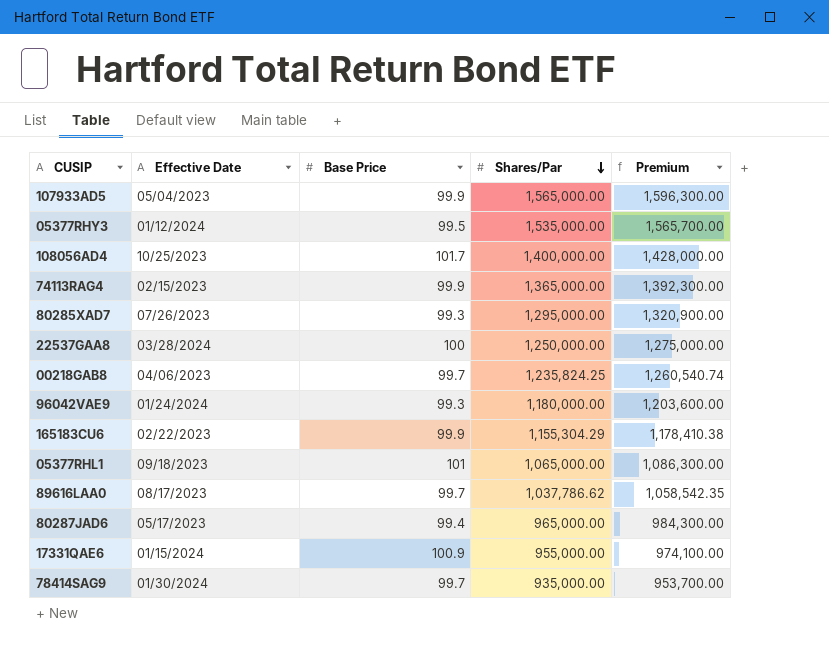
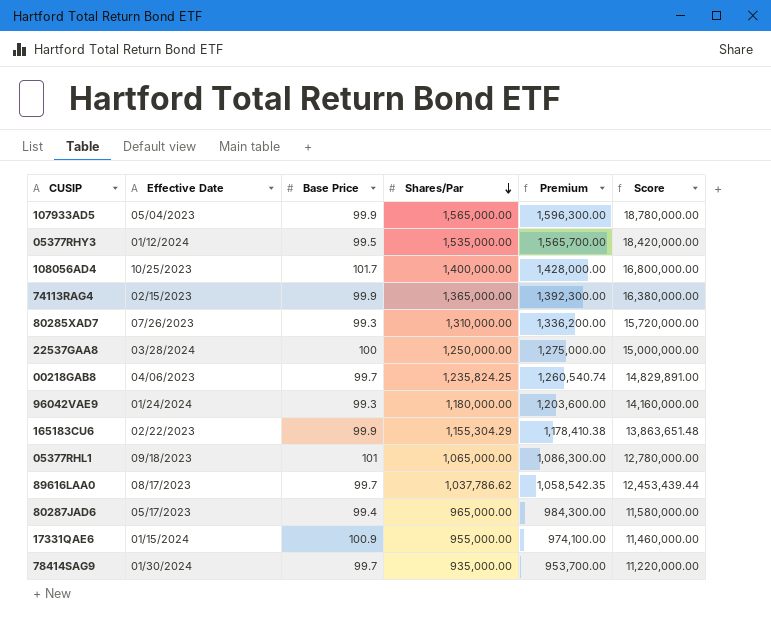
column Score | formula: none -> [Shares/Par] * 12
80285XAD7 | Shares/Par: 1,295,000.00 -> 1,310,000.00
80285XAD7 | Premium: 1,320,900.00 -> 1,336,200.00

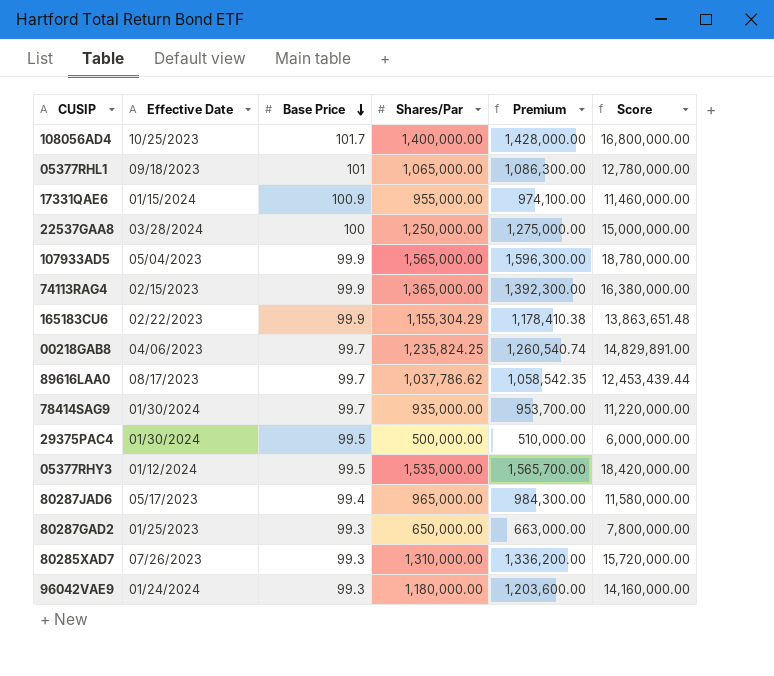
row order: Shares/Par descending -> Base Price descending
row 29375PAC4: none -> 01/30/2024 | 99.5 | 500,000.00 | 510,000.00 | 6,000,000.00
row 80287GAD2: none -> 01/25/2023 | 99.3 | 650,000.00 | 663,000.00 | 7,800,000.00

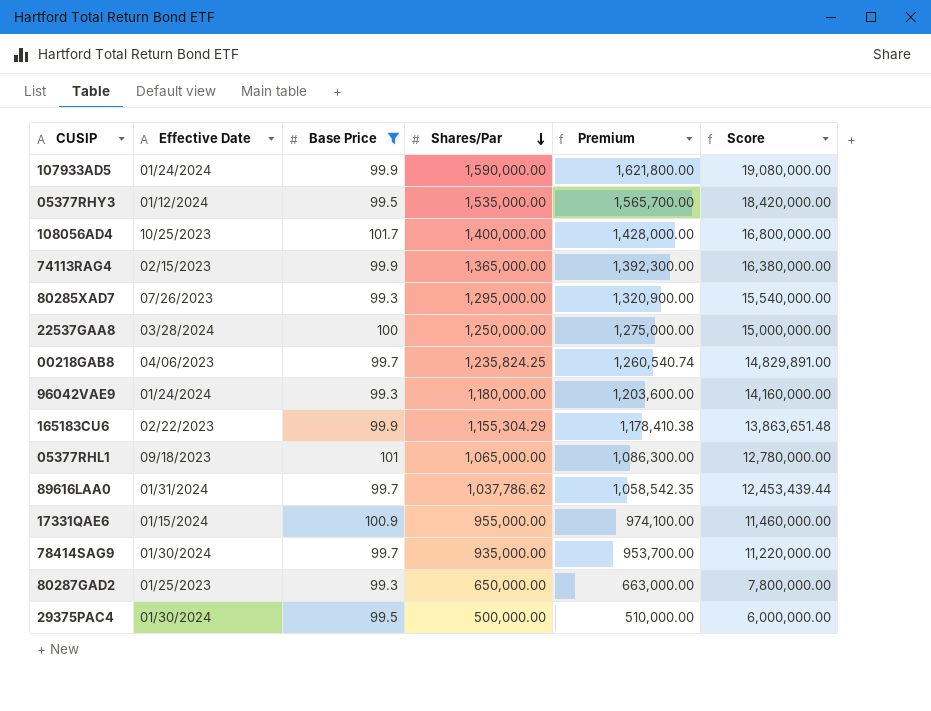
filter: none -> Base Price != 99.4
row order: Base Price descending -> Shares/Par descending
107933AD5 | Effective Date: 05/04/2023 -> 01/24/2024
107933AD5 | Shares/Par: 1,565,000.00 -> 1,590,000.00
107933AD5 | Premium: 1,596,300.00 -> 1,621,800.00
107933AD5 | Score: 18,780,000.00 -> 19,080,000.00
80285XAD7 | Shares/Par: 1,310,000.00 -> 1,295,000.00
80285XAD7 | Premium: 1,336,200.00 -> 1,320,900.00
80285XAD7 | Score: 15,720,000.00 -> 15,540,000.00
89616LAA0 | Effective Date: 08/17/2023 -> 01/31/2024

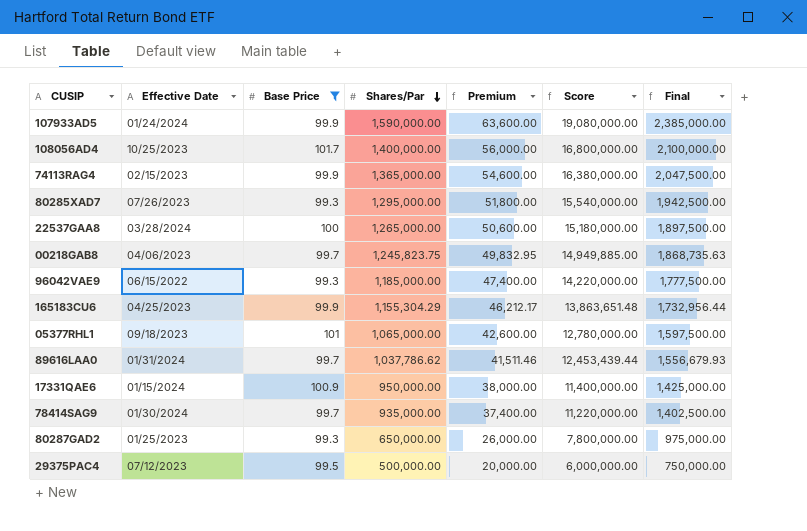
column Premium | formula: [Shares/Par] * 1.02 -> [Shares/Par] * 0.04
column Final | formula: none -> [Shares/Par] * 1.5
row 05377RHY3: 01/12/2024 | 99.5 | 1,535,000.00 | 1,565,700.00 | 18,420,000.00 -> none
22537GAA8 | Shares/Par: 1,250,000.00 -> 1,265,000.00
22537GAA8 | Score: 15,000,000.00 -> 15,180,000.00
00218GAB8 | Shares/Par: 1,235,824.25 -> 1,245,823.75
00218GAB8 | Score: 14,829,891.00 -> 14,949,885.00
96042VAE9 | Effective Date: 01/24/2024 -> 06/15/2022
96042VAE9 | Shares/Par: 1,180,000.00 -> 1,185,000.00
96042VAE9 | Score: 14,160,000.00 -> 14,220,000.00
165183CU6 | Effective Date: 02/22/2023 -> 04/25/2023
17331QAE6 | Shares/Par: 955,000.00 -> 950,000.00
17331QAE6 | Score: 11,460,000.00 -> 11,400,000.00
29375PAC4 | Effective Date: 01/30/2024 -> 07/12/2023

